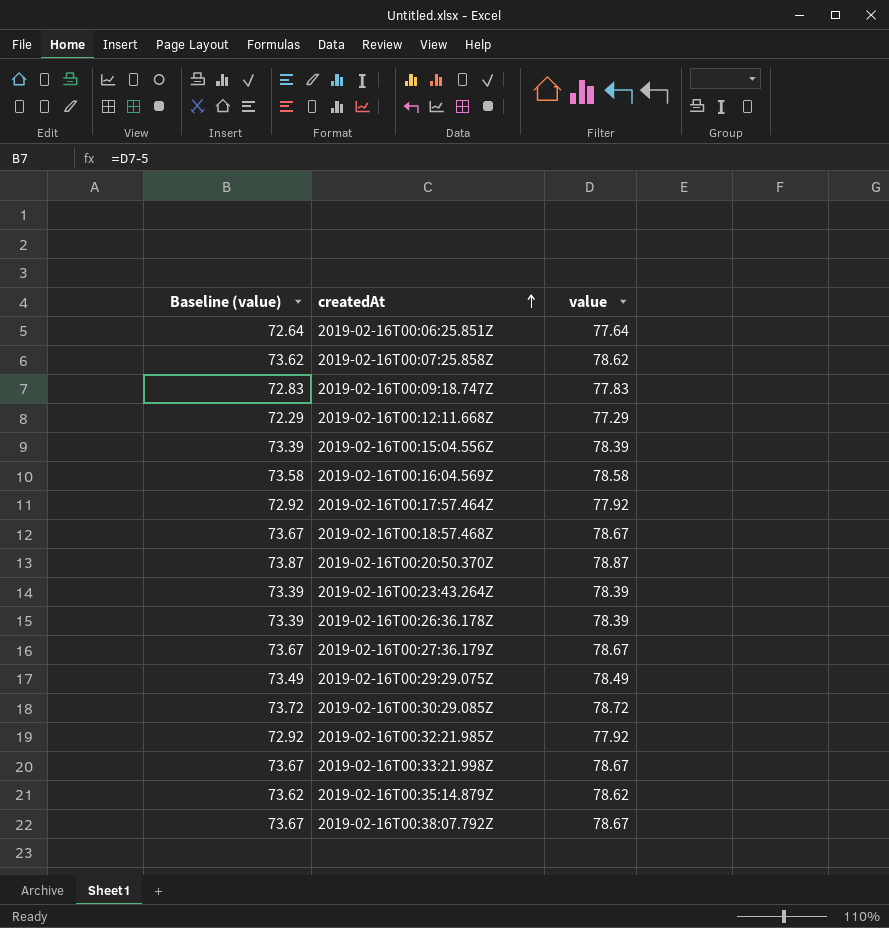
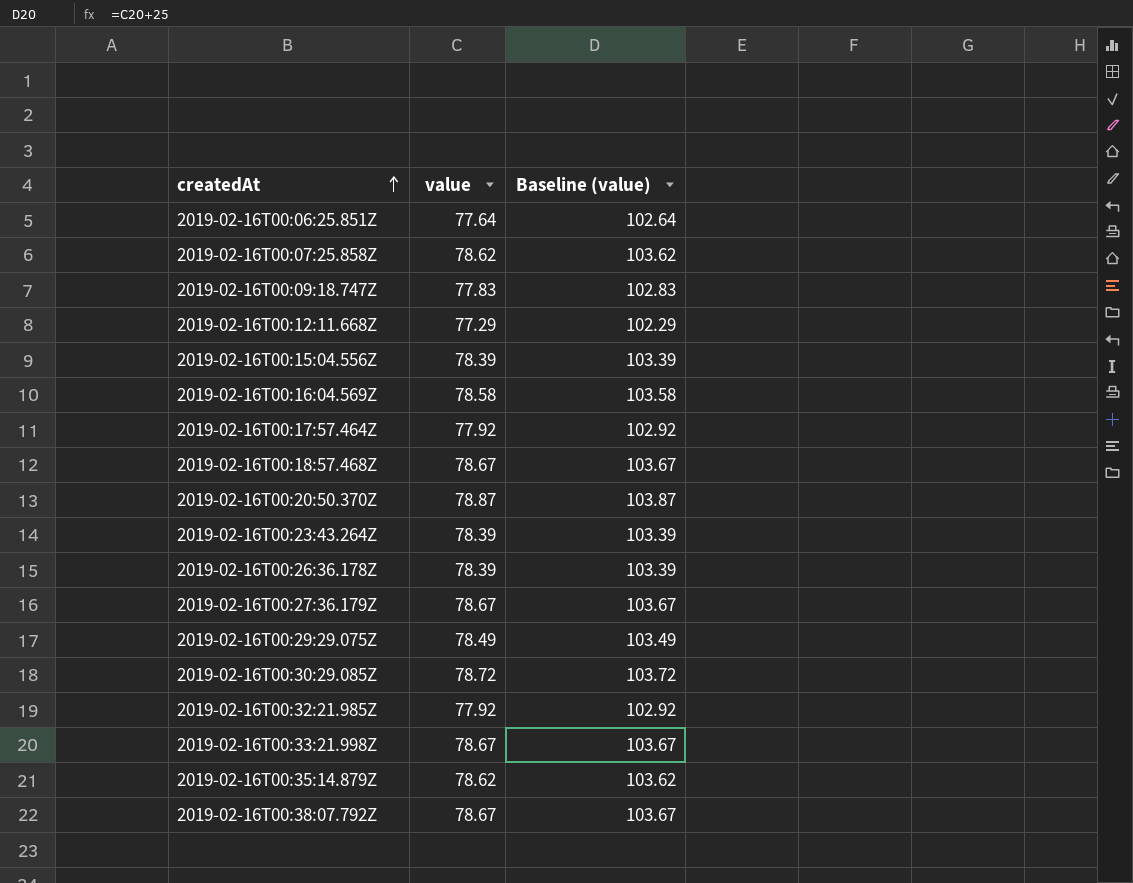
column Baseline (value) | formula: [value] - 5 -> [value] + 25
column Baseline (value) | position: 1 -> 3

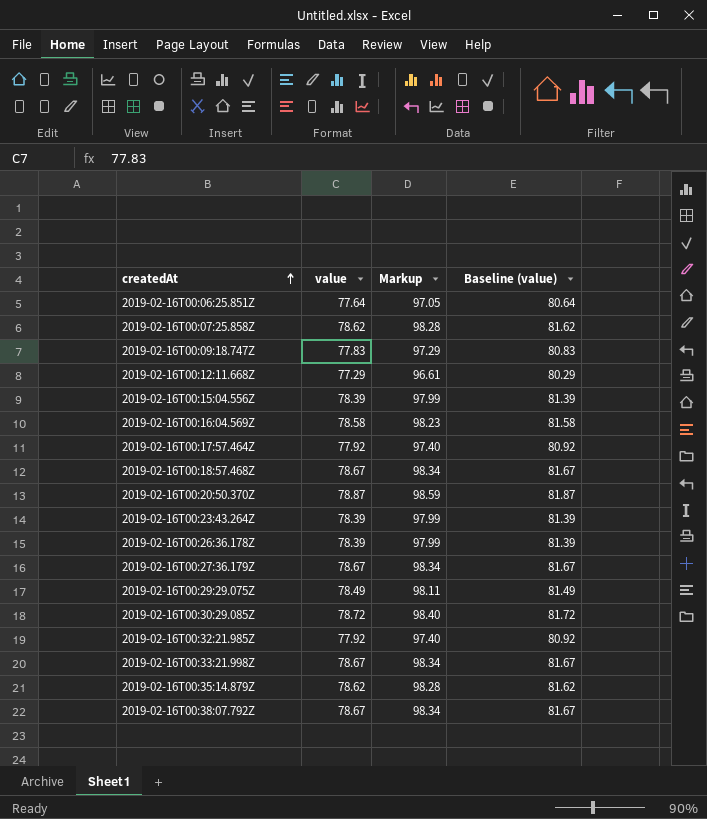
column Markup | formula: none -> [value] * 1.25
column Baseline (value) | formula: [value] + 25 -> [value] + 3

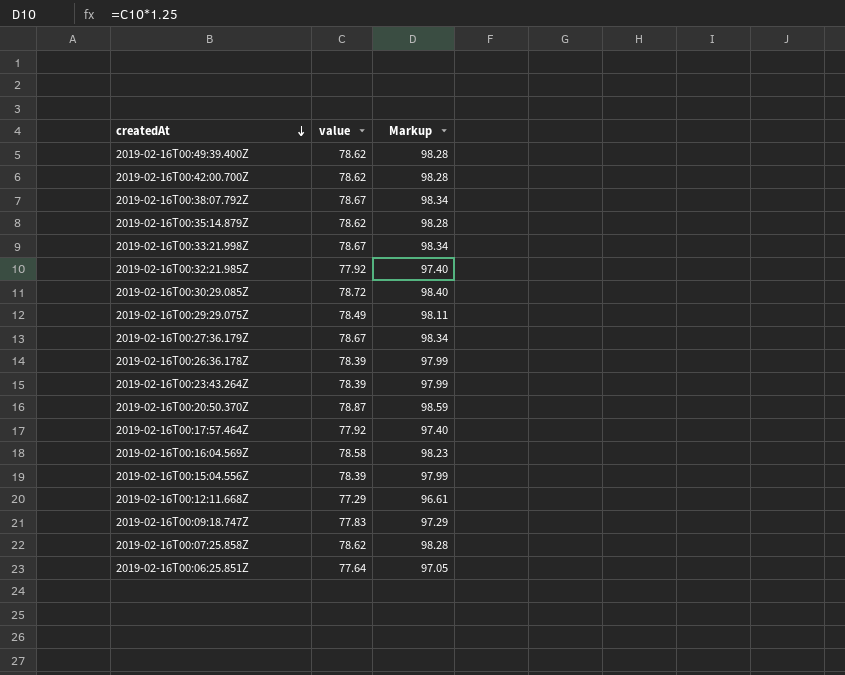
row order: createdAt ascending -> createdAt descending
column Baseline (value) | formula: [value] + 3 -> none
row 2019-02-16T00:18:57.468Z: 78.67 | 98.34 | 81.67 -> none
row 2019-02-16T00:49:39.400Z: none -> 78.62 | 98.28
row 2019-02-16T00:42:00.700Z: none -> 78.62 | 98.28

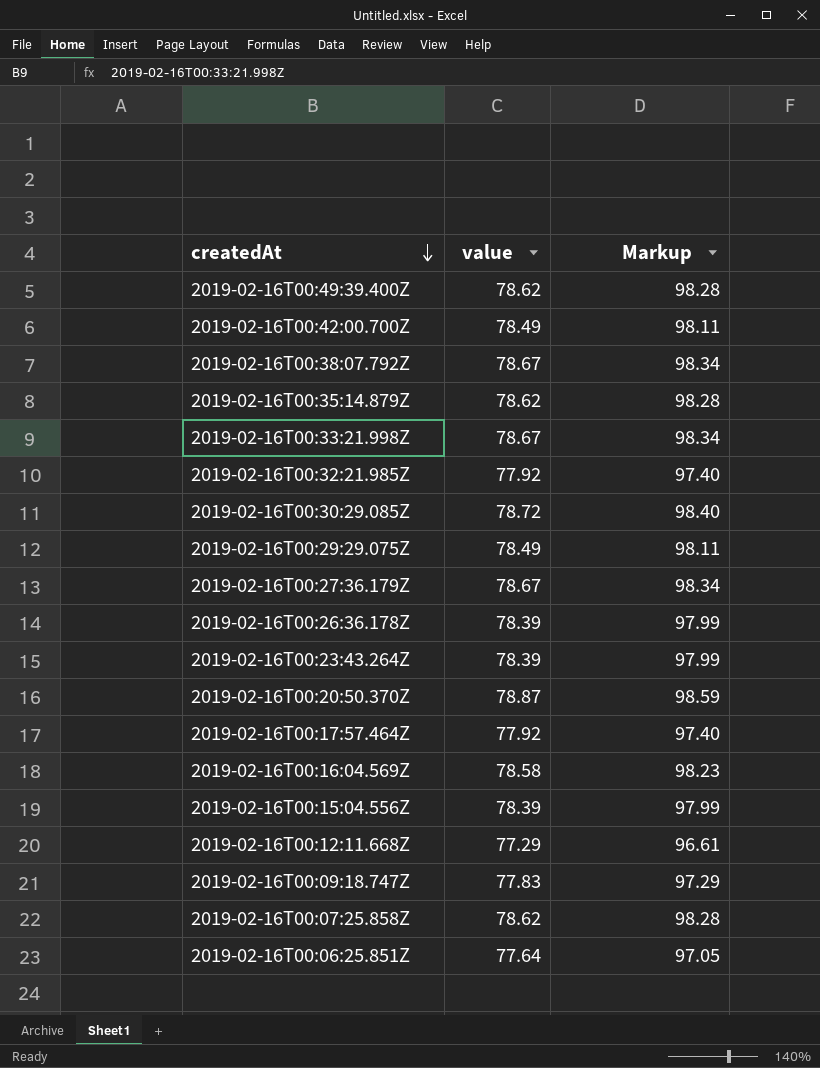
2019-02-16T00:42:00.700Z | value: 78.62 -> 78.49
2019-02-16T00:42:00.700Z | Markup: 98.28 -> 98.11

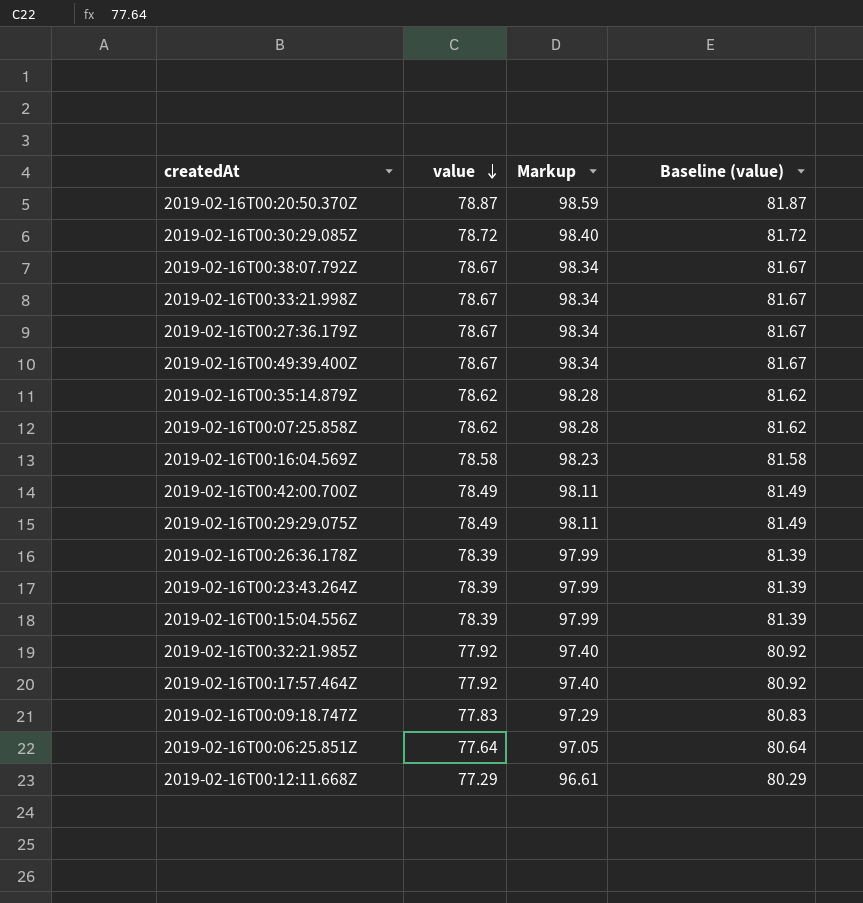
row order: createdAt descending -> value descending
column Baseline (value) | formula: none -> [value] + 3
2019-02-16T00:49:39.400Z | value: 78.62 -> 78.67
2019-02-16T00:49:39.400Z | Markup: 98.28 -> 98.34

